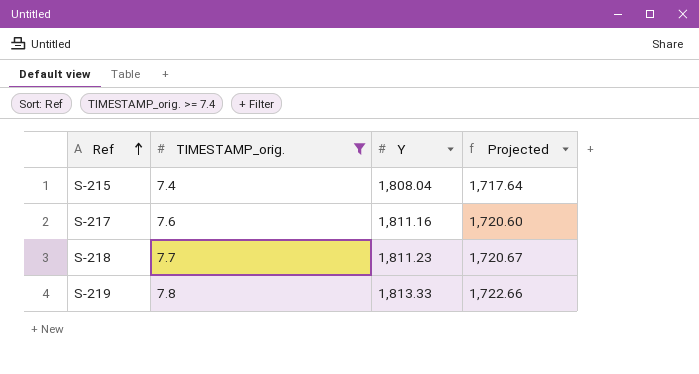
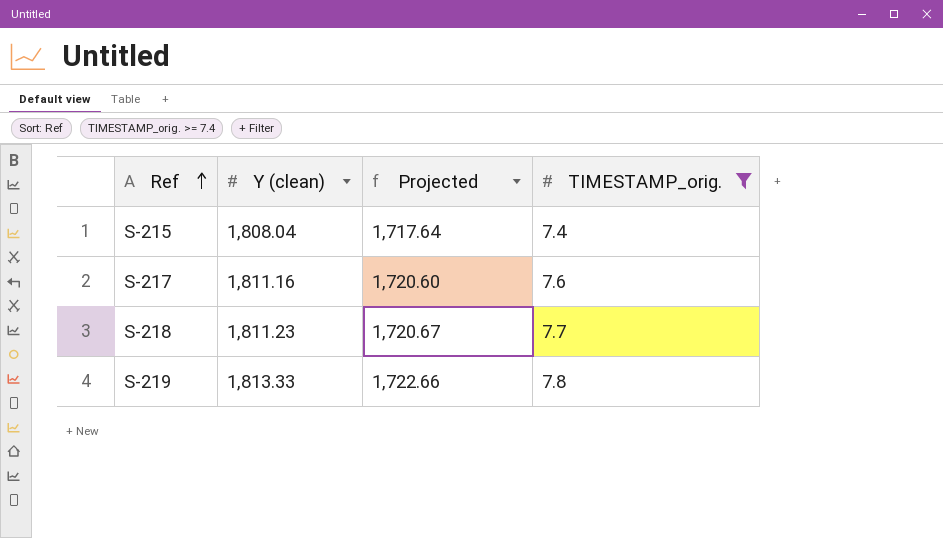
column name: Y -> Y (clean)
column TIMESTAMP_orig. | position: 2 -> 4

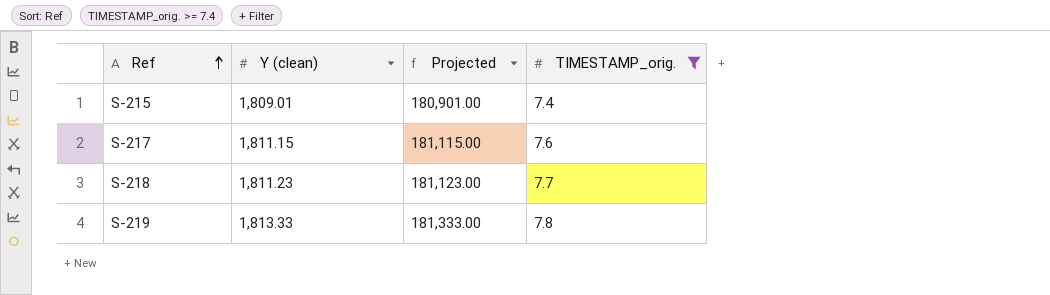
column Projected | formula: [Y (clean)] * 0.95 -> [Y (clean)] * 100
S-215 | Y (clean): 1,808.04 -> 1,809.01
S-217 | Y (clean): 1,811.16 -> 1,811.15

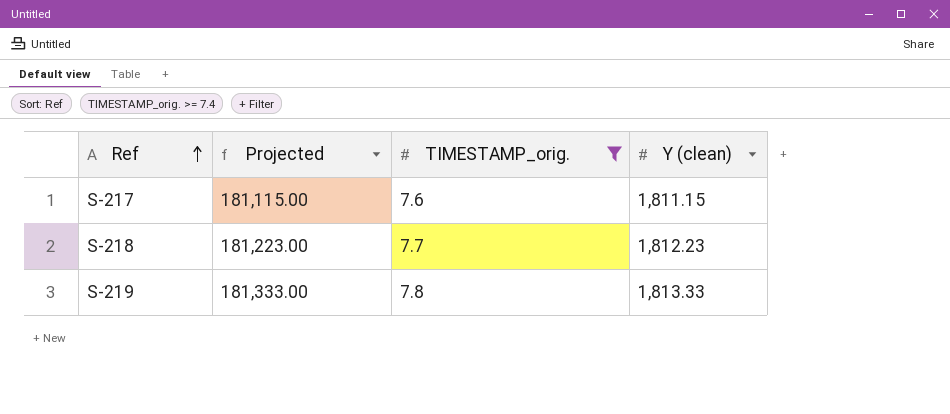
column Y (clean) | position: 2 -> 4
row S-215: 1,809.01 | 180,901.00 | 7.4 -> none
S-218 | Projected: 181,123.00 -> 181,223.00
S-218 | Y (clean): 1,811.23 -> 1,812.23

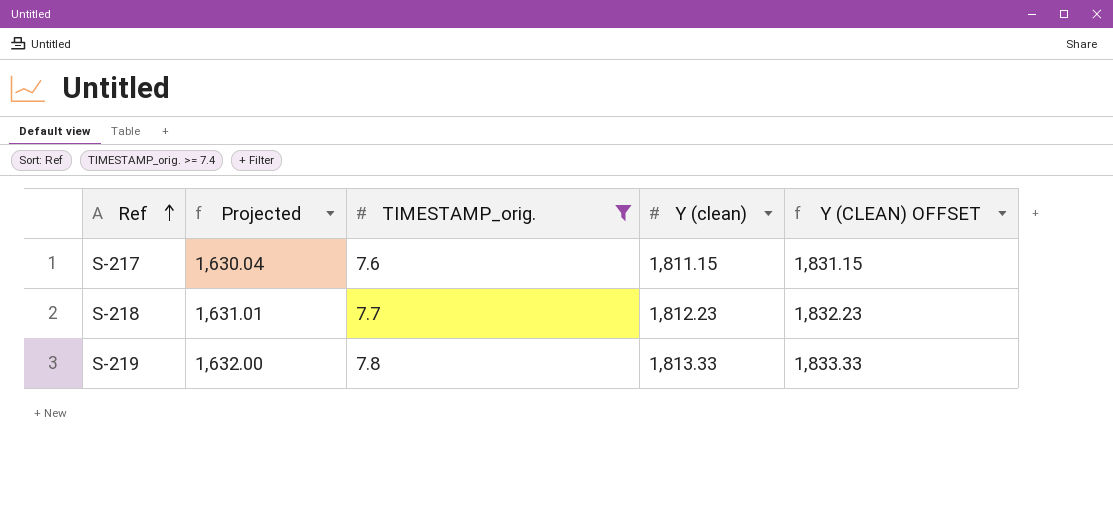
column Projected | formula: [Y (clean)] * 100 -> [Y (clean)] * 0.9
column Y (CLEAN) OFFSET | formula: none -> [Y (clean)] + 20

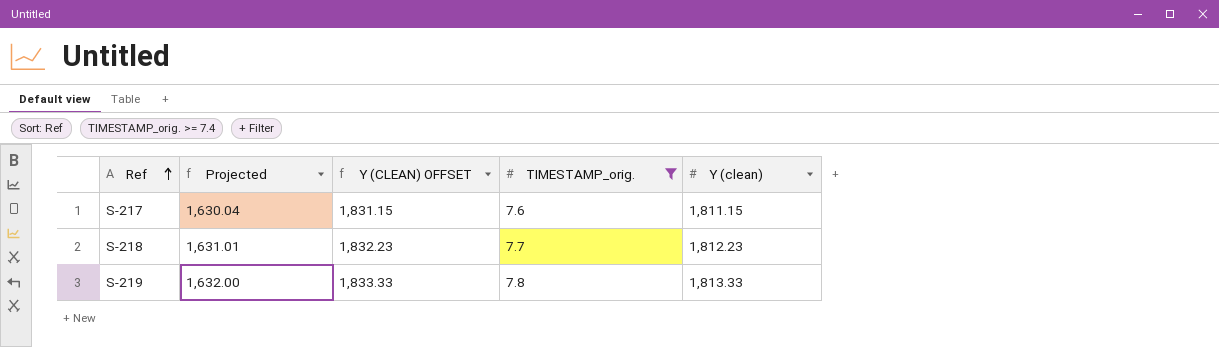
column Y (CLEAN) OFFSET | position: 5 -> 3

